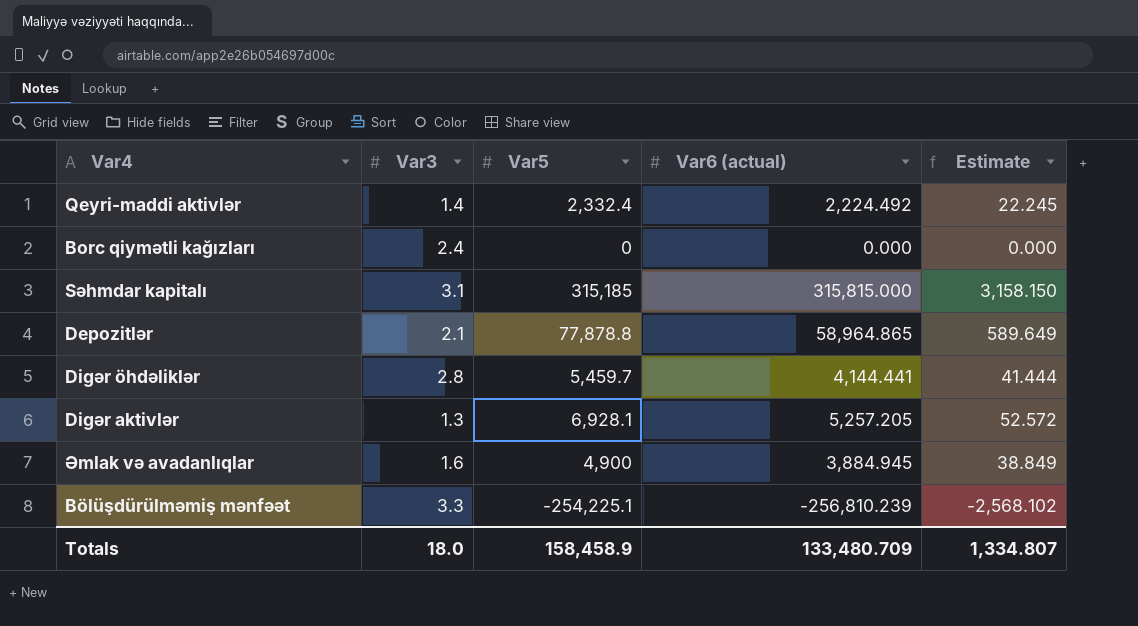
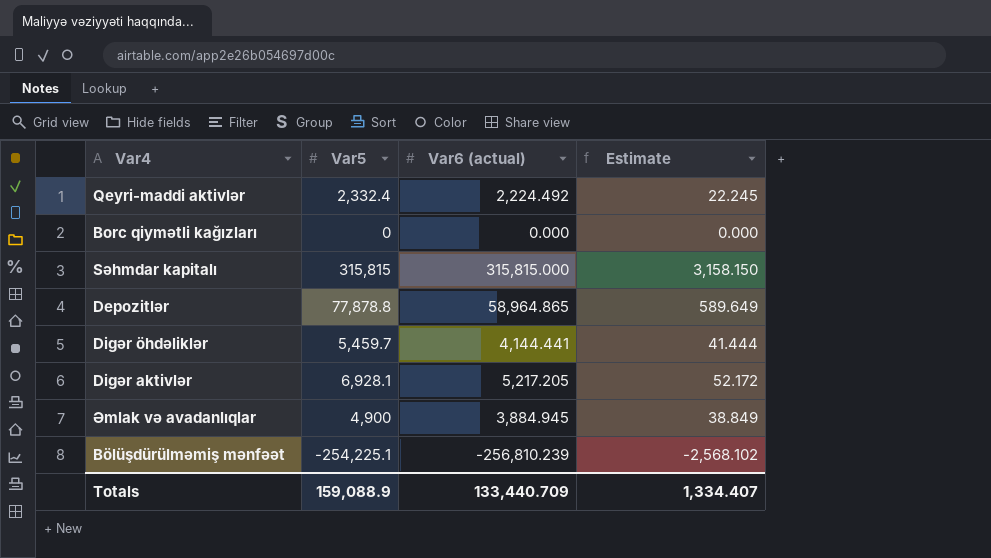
column Var3 | position: 2 -> none
Səhmdar kapitalı | Var5: 315,185 -> 315,815
Digər aktivlər | Var6 (actual): 5,257.205 -> 5,217.205
Digər aktivlər | Estimate: 52.572 -> 52.172
Totals | Var5: 158,458.9 -> 159,088.9
Totals | Var6 (actual): 133,480.709 -> 133,440.709
Totals | Estimate: 1,334.807 -> 1,334.407

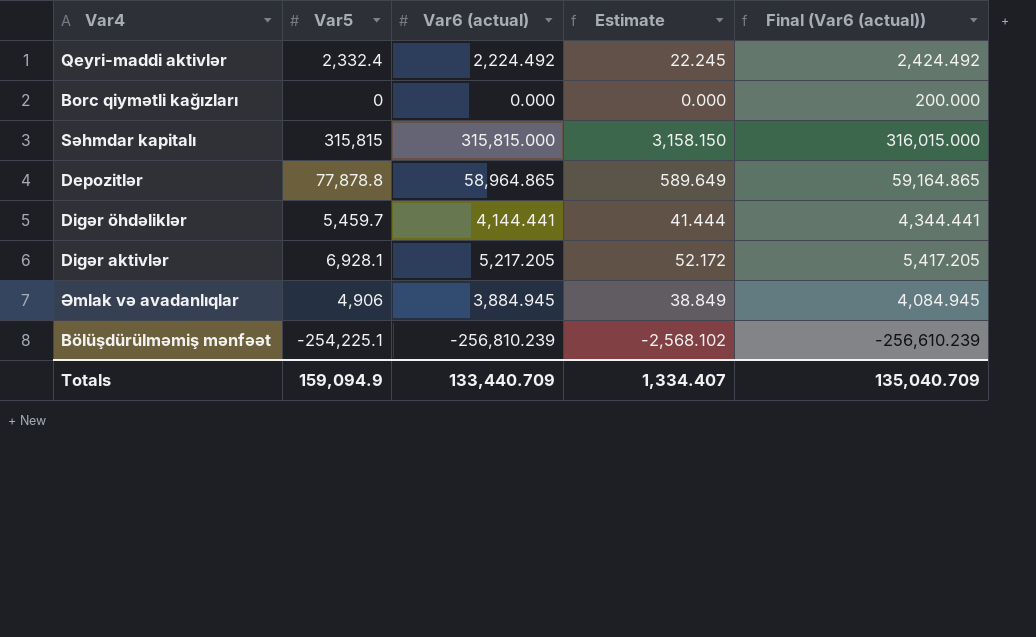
column Final (Var6 (actual)) | formula: none -> [Var6 (actual)] + 200
Əmlak və avadanlıqlar | Var5: 4,900 -> 4,906
Totals | Var5: 159,088.9 -> 159,094.9

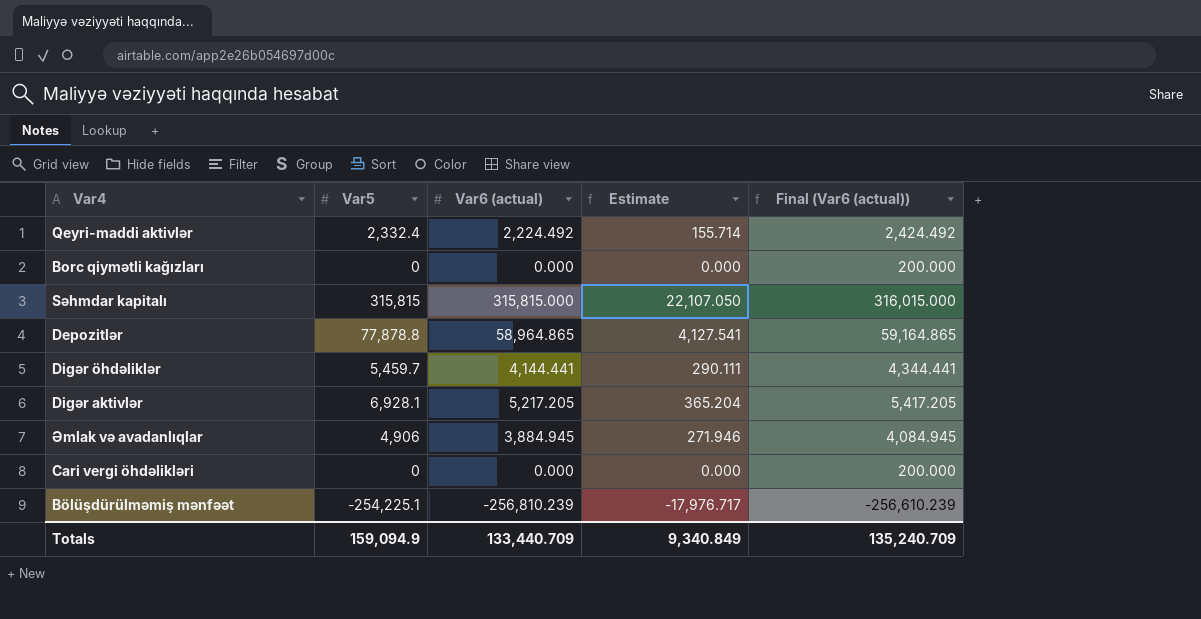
column Estimate | formula: [Var6 (actual)] * 0.01 -> [Var6 (actual)] * 0.07
row Cari vergi öhdəlikləri: none -> 0 | 0.000 | 0.000 | 200.000
Totals | Estimate: 1,334.407 -> 9,340.849
Totals | Final (Var6 (actual)): 135,040.709 -> 135,240.709

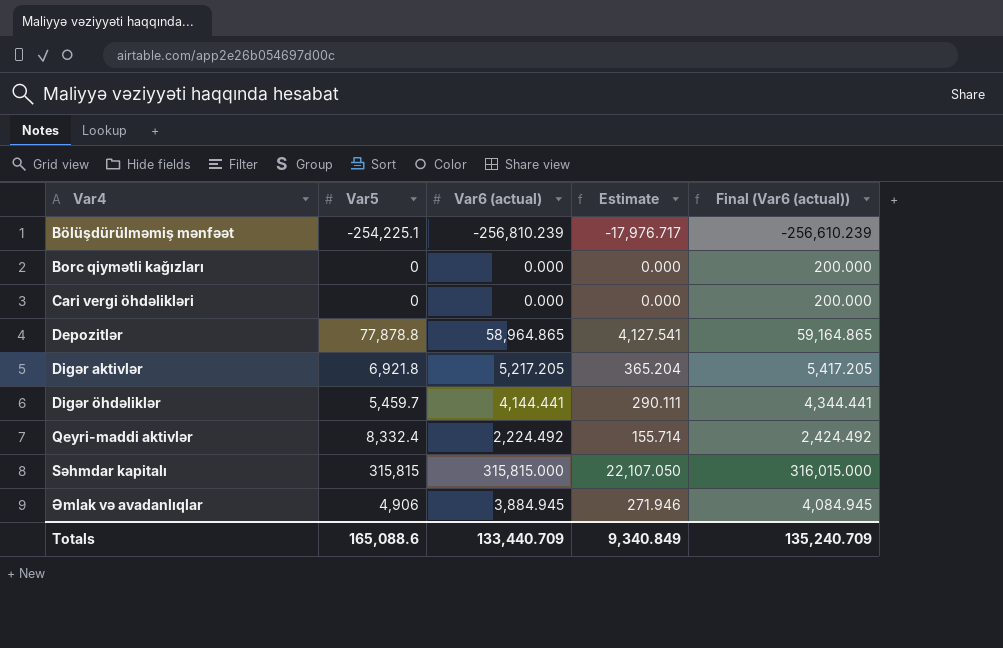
row order: none -> Var4 ascending
Digər aktivlər | Var5: 6,928.1 -> 6,921.8
Qeyri-maddi aktivlər | Var5: 2,332.4 -> 8,332.4
Totals | Var5: 159,094.9 -> 165,088.6

